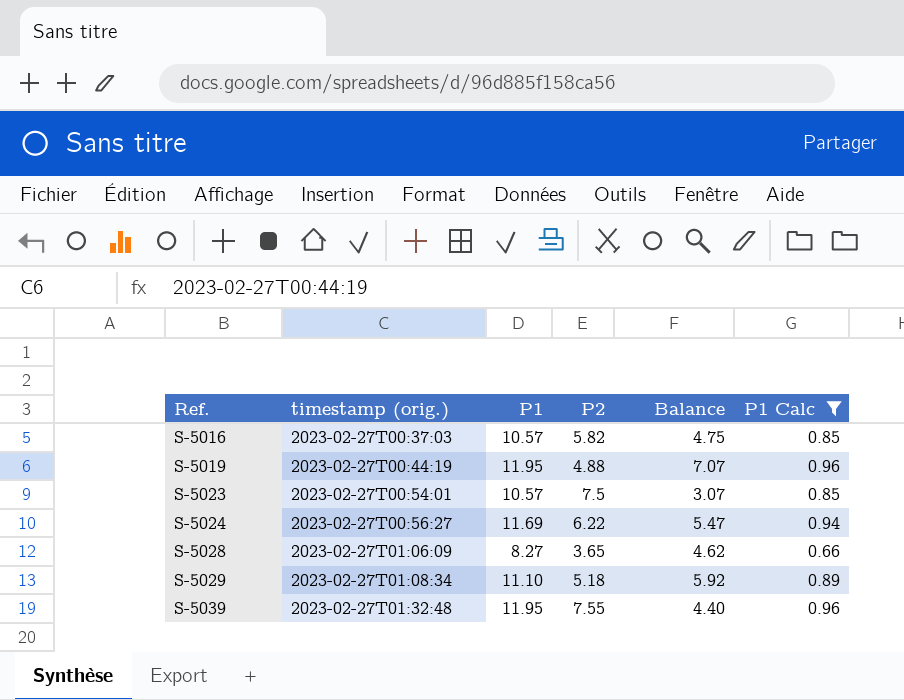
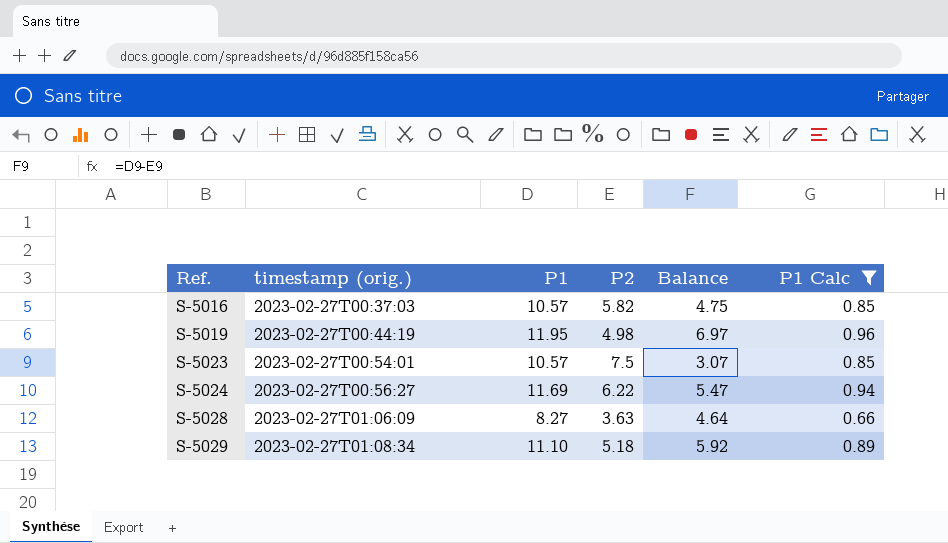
row S-5039: 2023-02-27T01:32:48 | 11.95 | 7.55 | 4.40 | 0.96 -> none
S-5019 | P2: 4.88 -> 4.98
S-5019 | Balance: 7.07 -> 6.97
S-5028 | P2: 3.65 -> 3.63
S-5028 | Balance: 4.62 -> 4.64

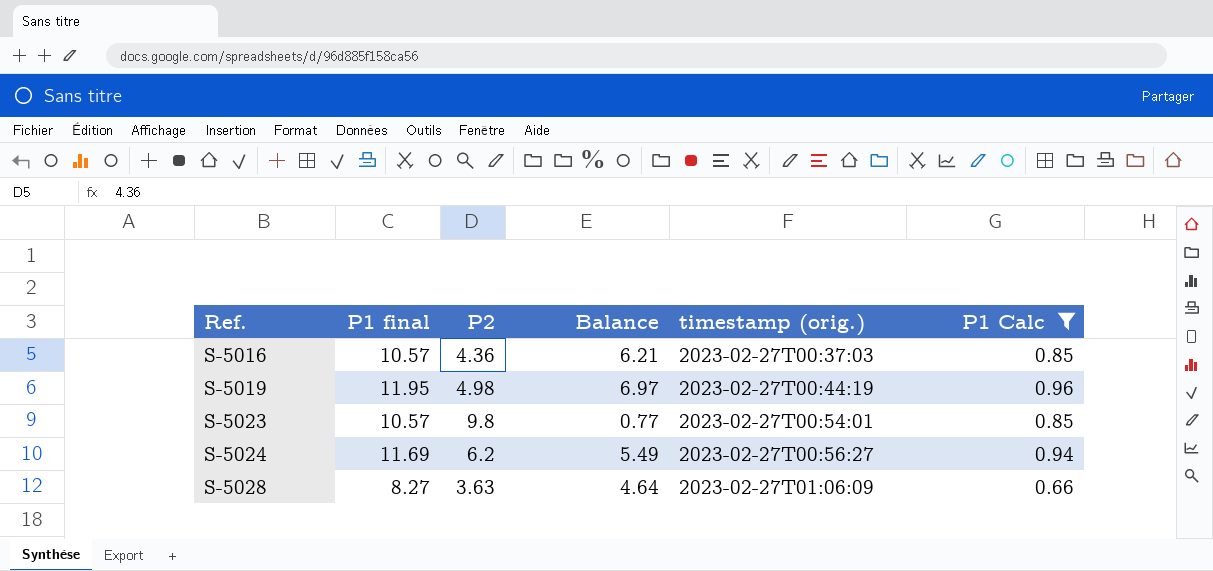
column name: P1 -> P1 final
column timestamp (orig.) | position: 2 -> 5
row S-5029: 2023-02-27T01:08:34 | 11.10 | 5.18 | 5.92 | 0.89 -> none
S-5016 | P2: 5.82 -> 4.36
S-5016 | Balance: 4.75 -> 6.21
S-5023 | P2: 7.5 -> 9.8
S-5023 | Balance: 3.07 -> 0.77
S-5024 | P2: 6.22 -> 6.2
S-5024 | Balance: 5.47 -> 5.49

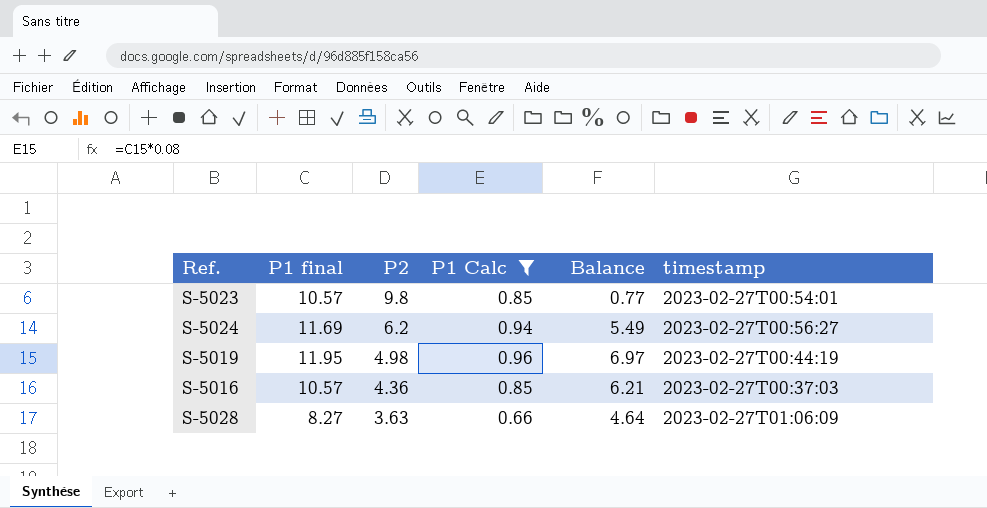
row order: Ref. ascending -> P2 descending
column P1 Calc | position: 6 -> 4
column name: timestamp (orig.) -> timestamp

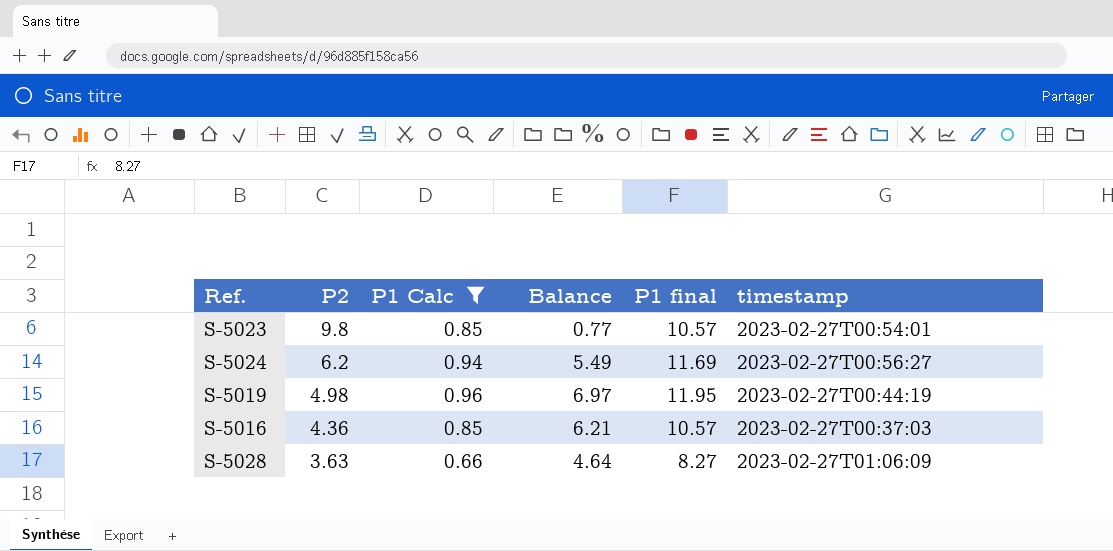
column P1 final | position: 2 -> 5

